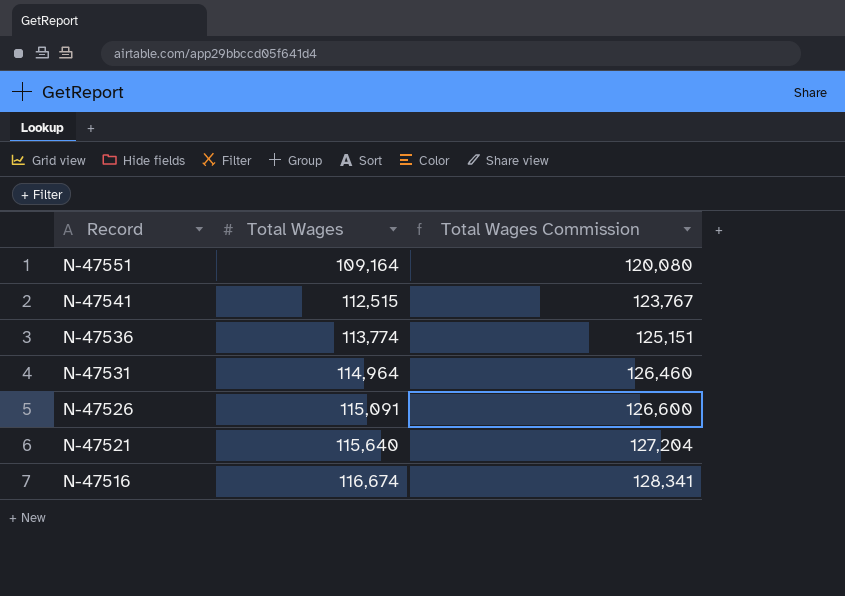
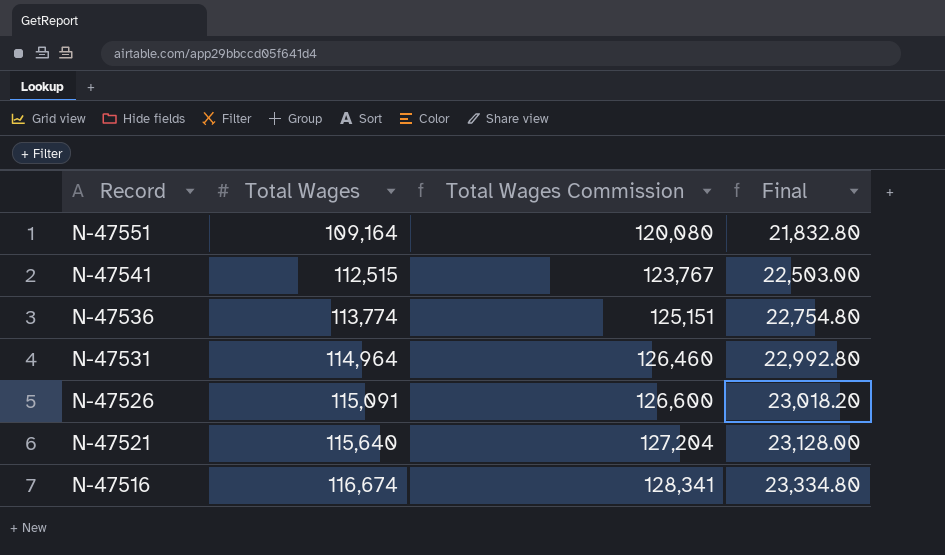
column Final | formula: none -> [Total Wages] * 0.2

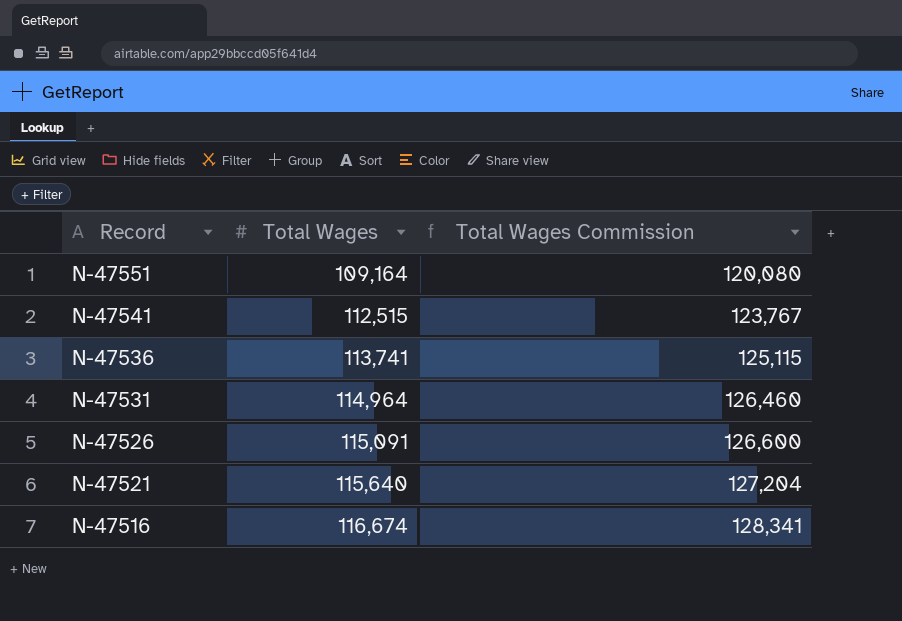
column Final | formula: [Total Wages] * 0.2 -> none
N-47536 | Total Wages: 113,774 -> 113,741
N-47536 | Total Wages Commission: 125,151 -> 125,115

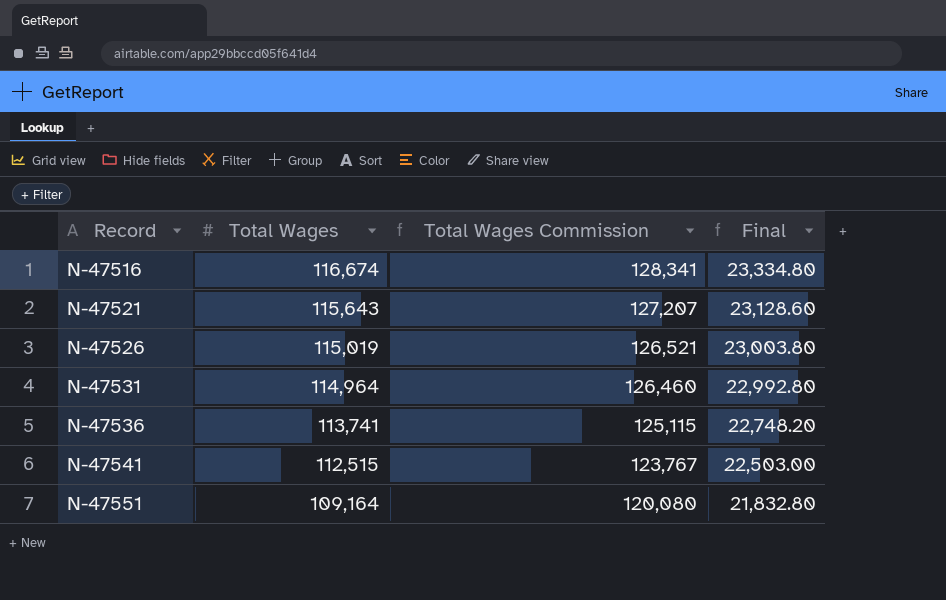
row order: Record descending -> Record ascending
column Final | formula: none -> [Total Wages] * 0.2
N-47521 | Total Wages: 115,640 -> 115,643
N-47521 | Total Wages Commission: 127,204 -> 127,207
N-47526 | Total Wages: 115,091 -> 115,019
N-47526 | Total Wages Commission: 126,600 -> 126,521

